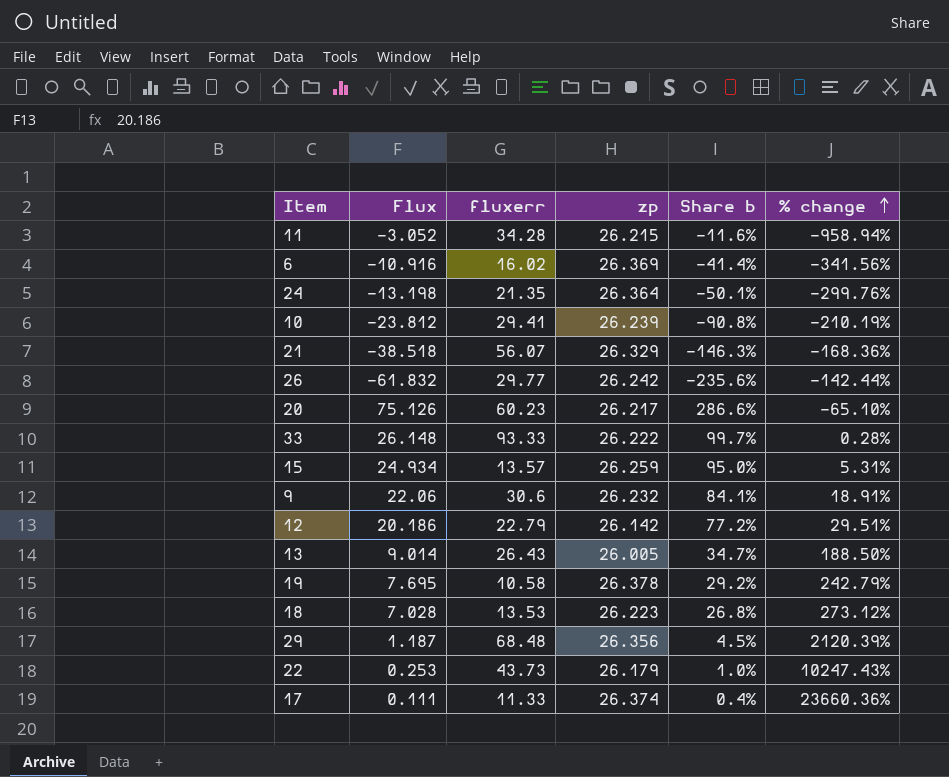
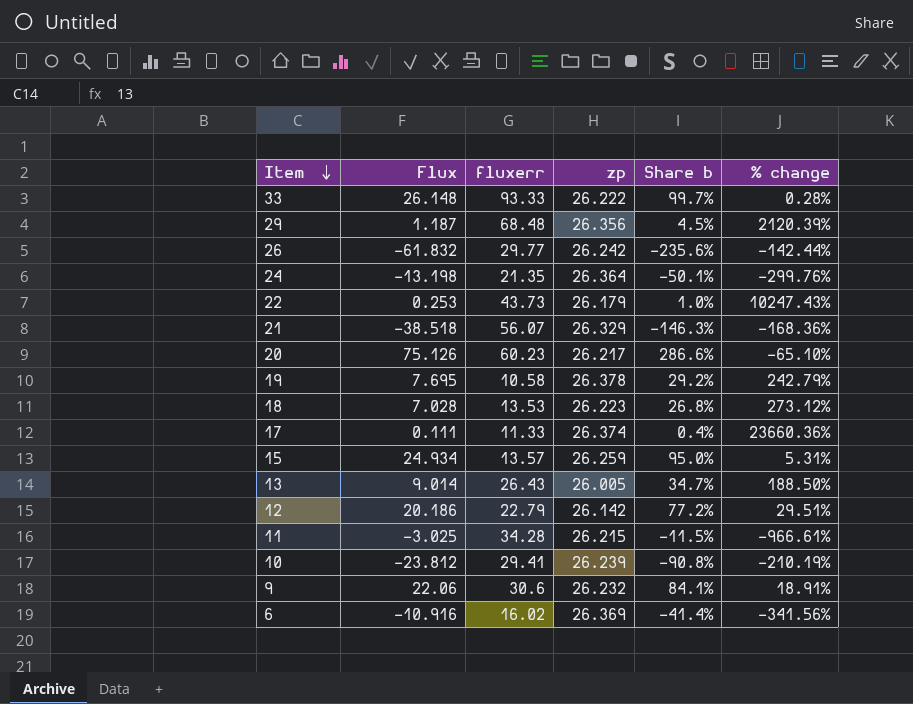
row order: % change ascending -> Item descending
11 | Flux: -3.052 -> -3.025
11 | Share b: -11.6% -> -11.5%
11 | % change: -958.94% -> -966.61%

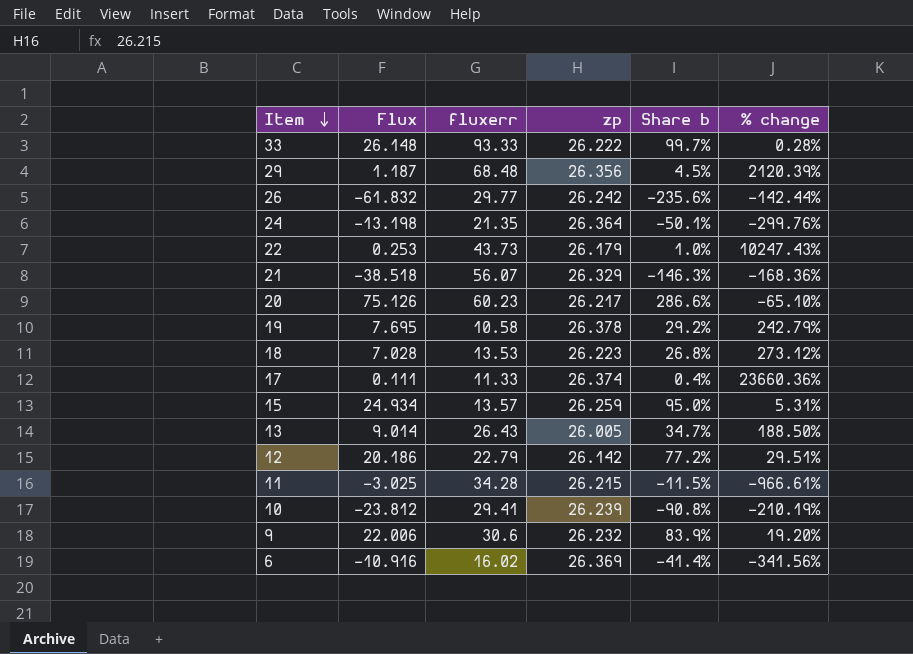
9 | Flux: 22.06 -> 22.006
9 | Share b: 84.1% -> 83.9%
9 | % change: 18.91% -> 19.20%

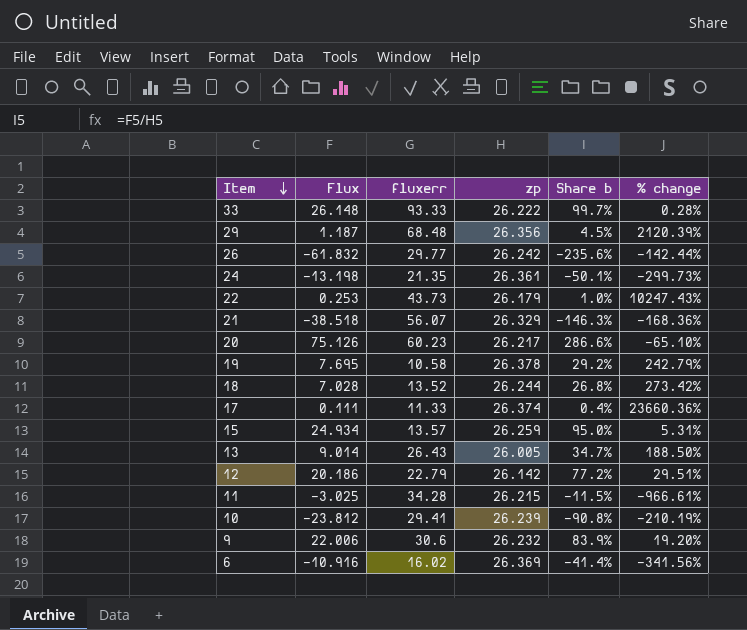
24 | zp: 26.364 -> 26.361
24 | % change: -299.76% -> -299.73%
18 | fluxerr: 13.53 -> 13.52
18 | zp: 26.223 -> 26.244
18 | % change: 273.12% -> 273.42%

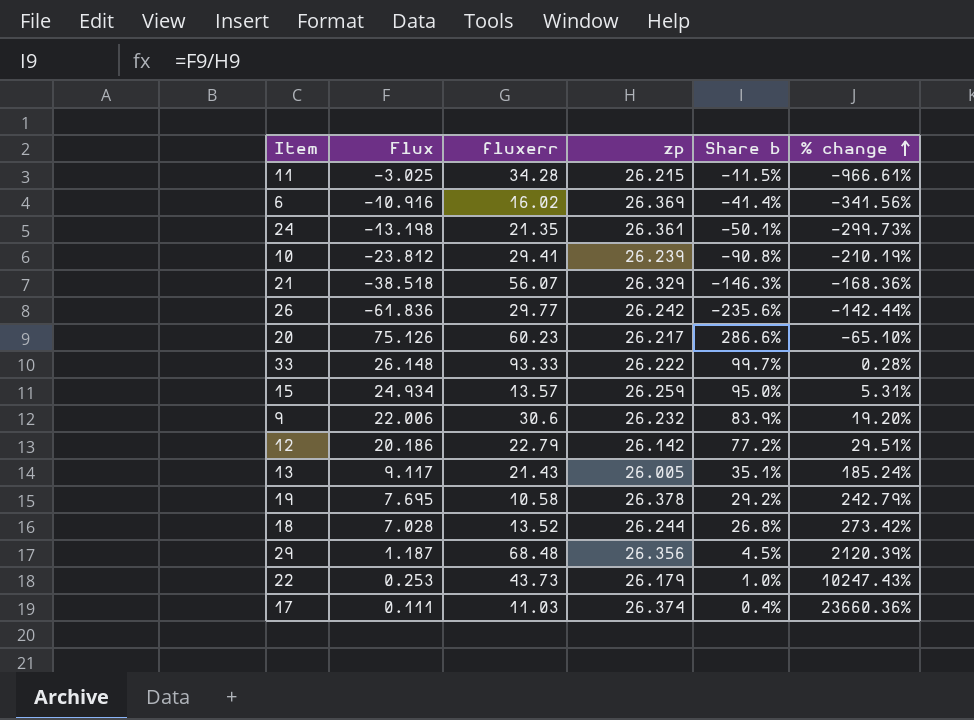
row order: Item descending -> % change ascending
26 | Flux: -61.832 -> -61.836
13 | Flux: 9.014 -> 9.117
13 | fluxerr: 26.43 -> 21.43
13 | Share b: 34.7% -> 35.1%
13 | % change: 188.50% -> 185.24%
17 | fluxerr: 11.33 -> 11.03

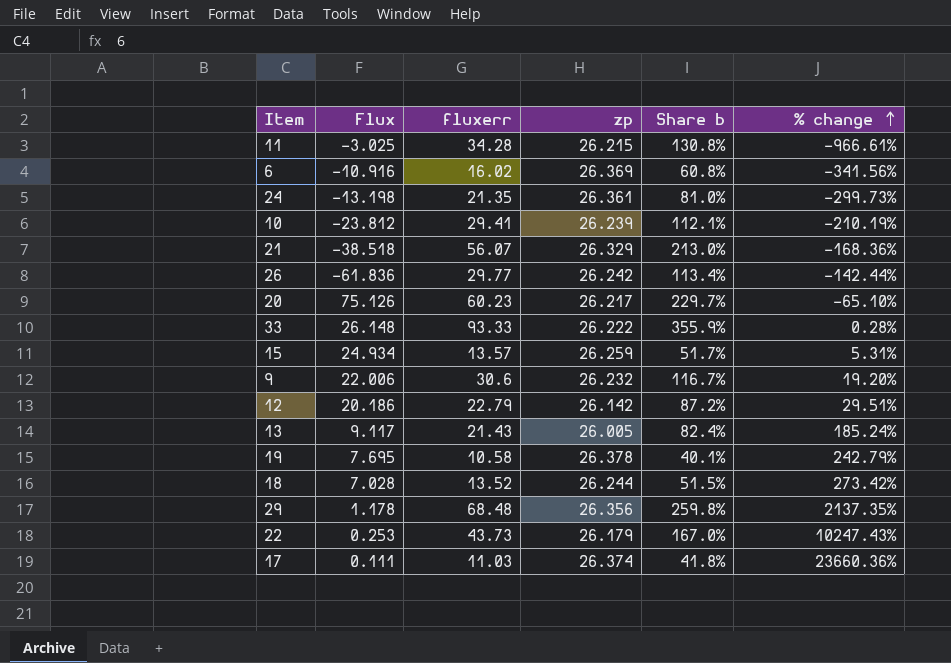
column Share b | formula: [Flux] / [zp] -> [fluxerr] / [zp]
29 | Flux: 1.187 -> 1.178
29 | % change: 2120.39% -> 2137.35%

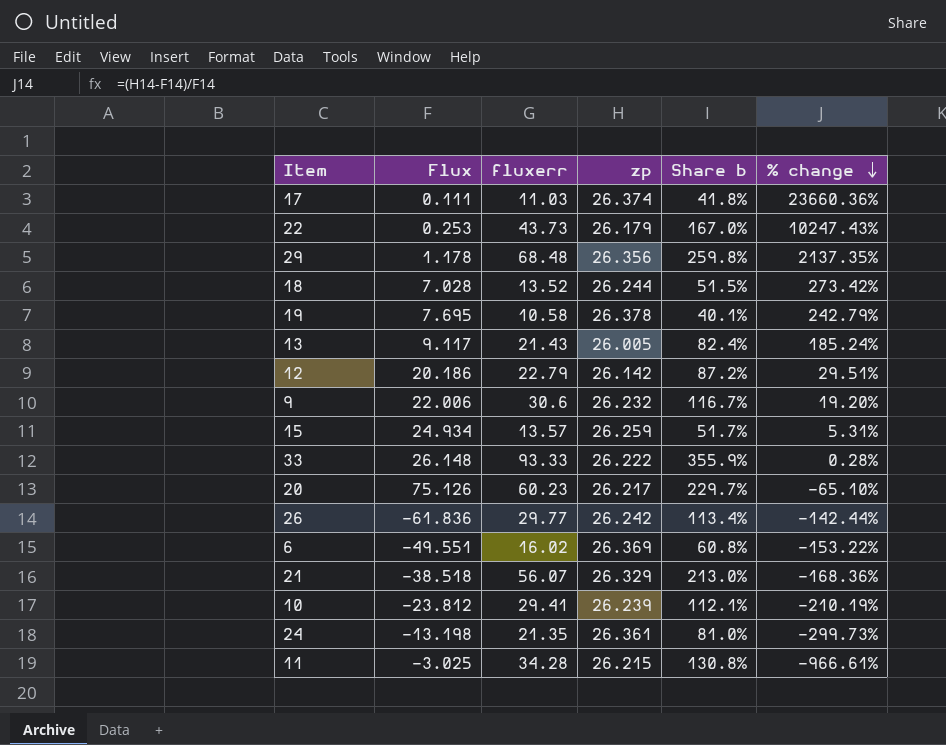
row order: % change ascending -> % change descending
6 | Flux: -10.916 -> -49.551
6 | % change: -341.56% -> -153.22%

